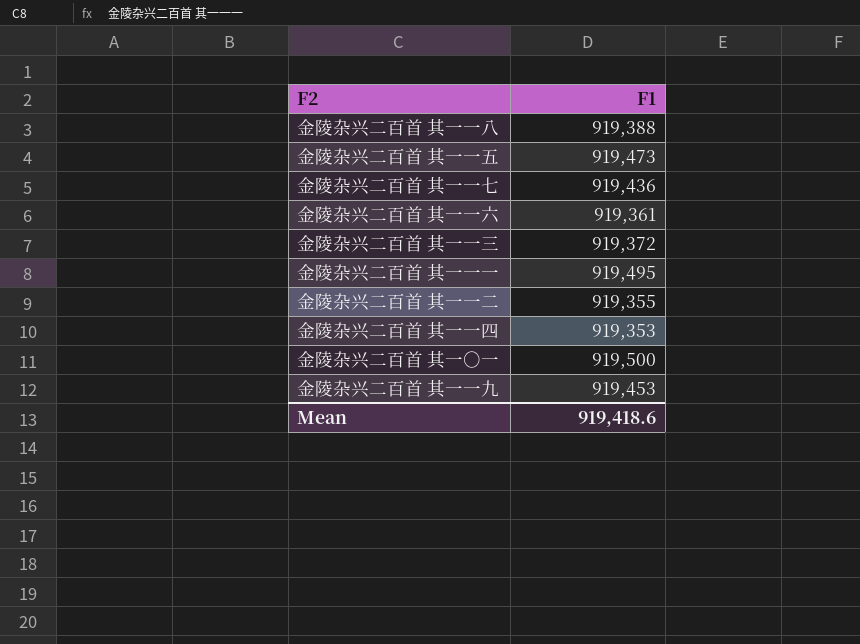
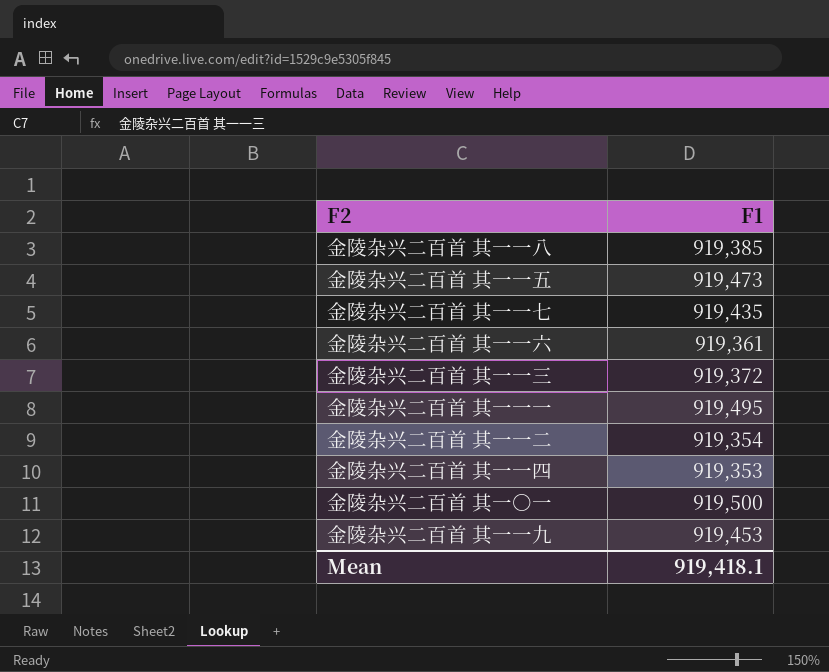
金陵杂兴二百首 其一一八 | F1: 919,388 -> 919,385
金陵杂兴二百首 其一一七 | F1: 919,436 -> 919,435
金陵杂兴二百首 其一一二 | F1: 919,355 -> 919,354
Mean | F1: 919,418.6 -> 919,418.1

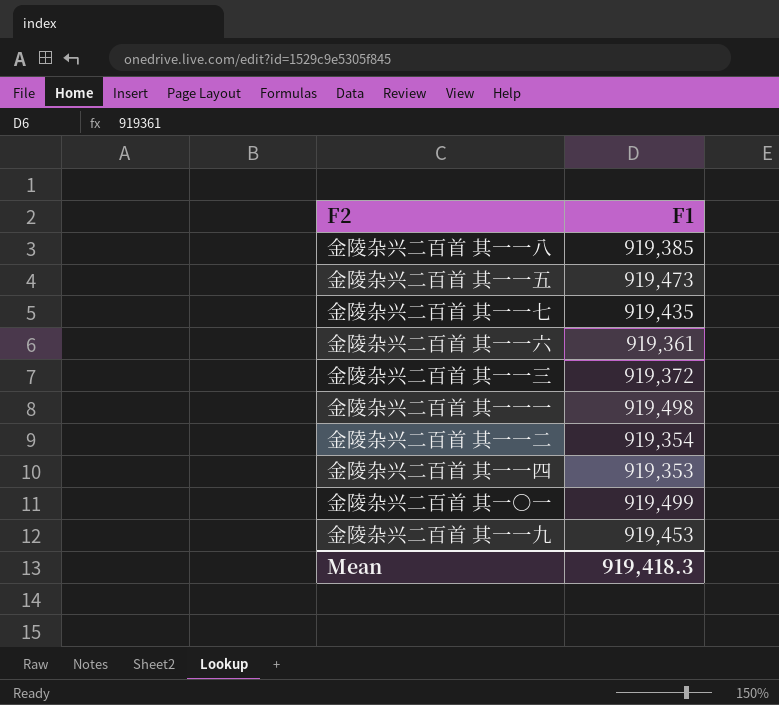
金陵杂兴二百首 其一一一 | F1: 919,495 -> 919,498
金陵杂兴二百首 其一○一 | F1: 919,500 -> 919,499
Mean | F1: 919,418.1 -> 919,418.3

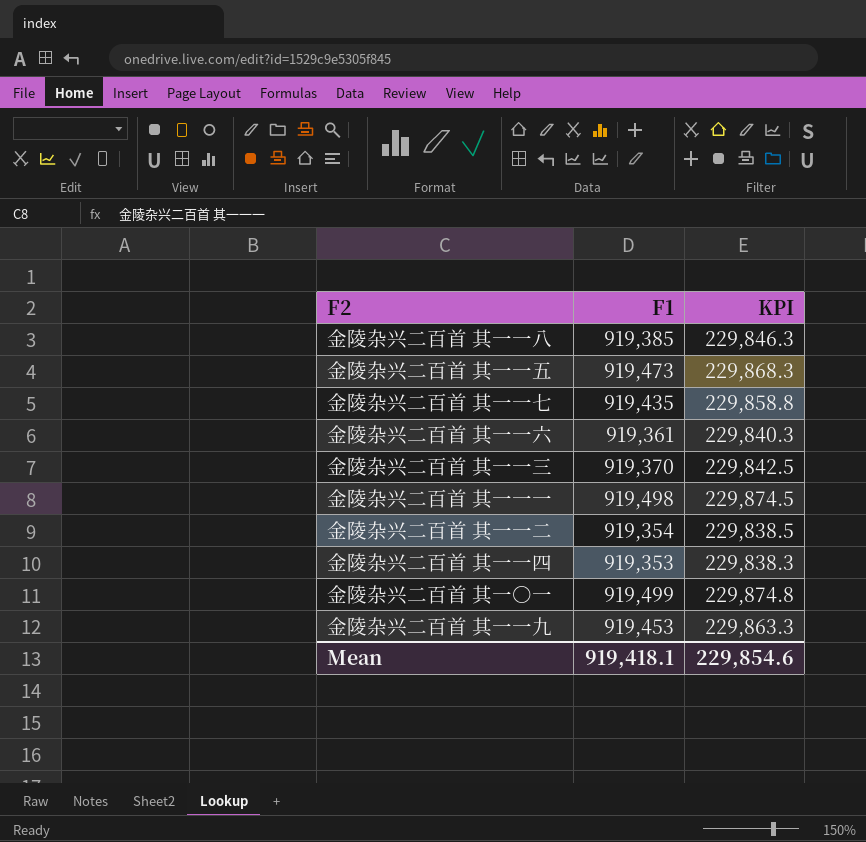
column KPI | formula: none -> [F1] * 0.25
金陵杂兴二百首 其一一三 | F1: 919,372 -> 919,370
Mean | F1: 919,418.3 -> 919,418.1

